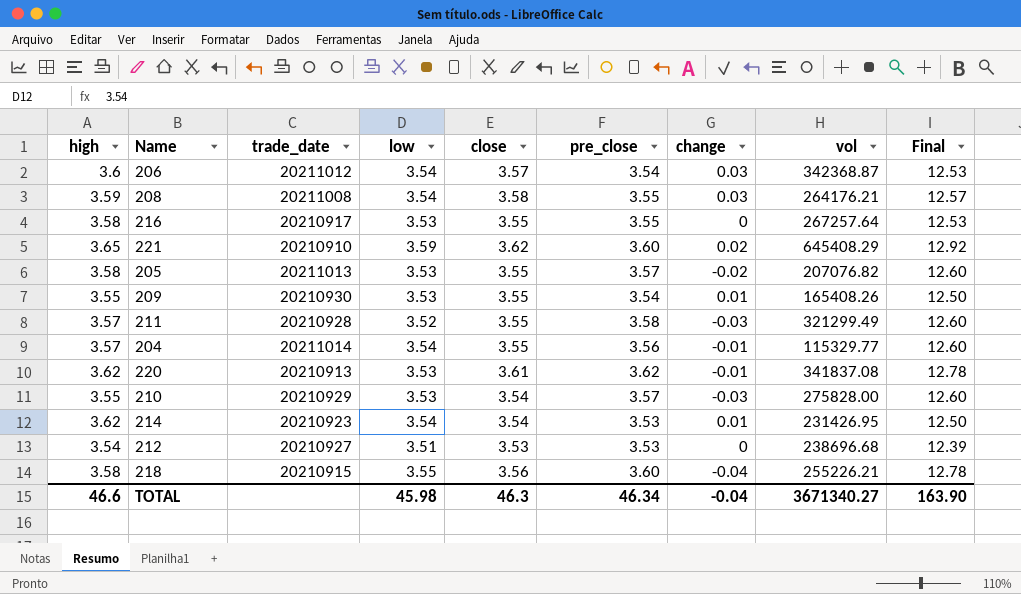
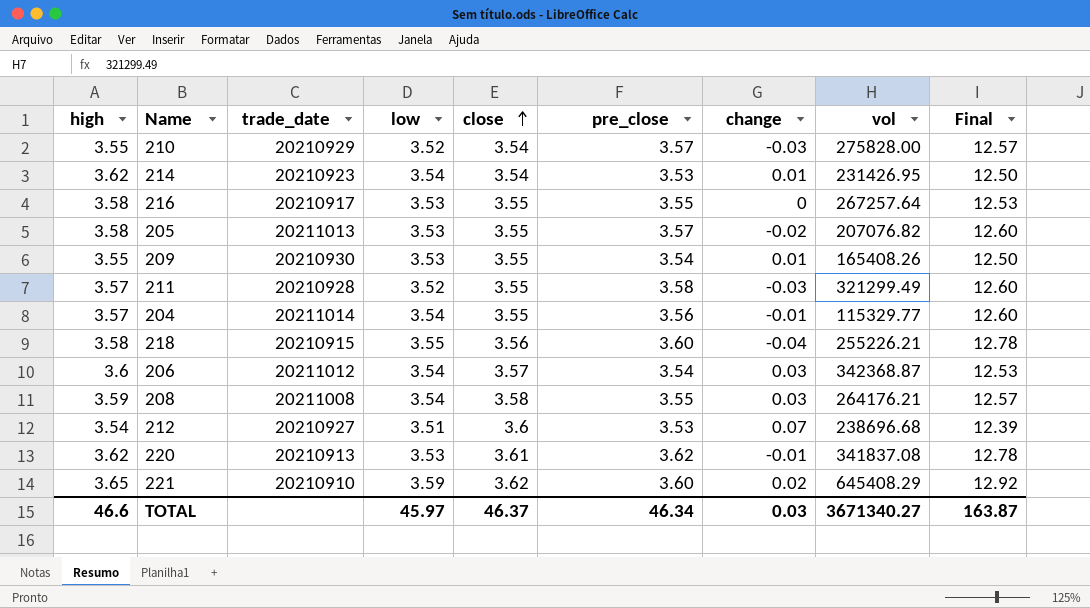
row order: none -> close ascending
210 | low: 3.53 -> 3.52
210 | Final: 12.60 -> 12.57
212 | close: 3.53 -> 3.6
212 | change: 0 -> 0.07
TOTAL | low: 45.98 -> 45.97
TOTAL | close: 46.3 -> 46.37
TOTAL | change: -0.04 -> 0.03
TOTAL | Final: 163.90 -> 163.87

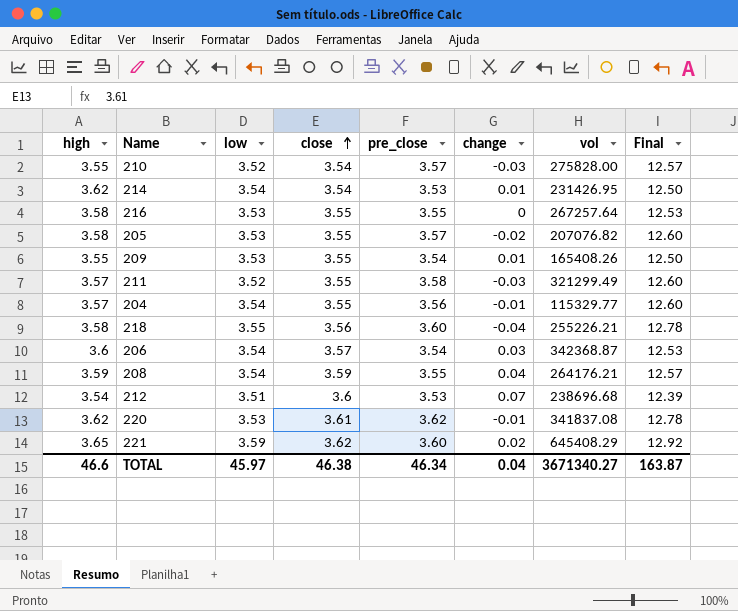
column trade_date | position: 3 -> none
208 | close: 3.58 -> 3.59
208 | change: 0.03 -> 0.04
TOTAL | close: 46.37 -> 46.38
TOTAL | change: 0.03 -> 0.04

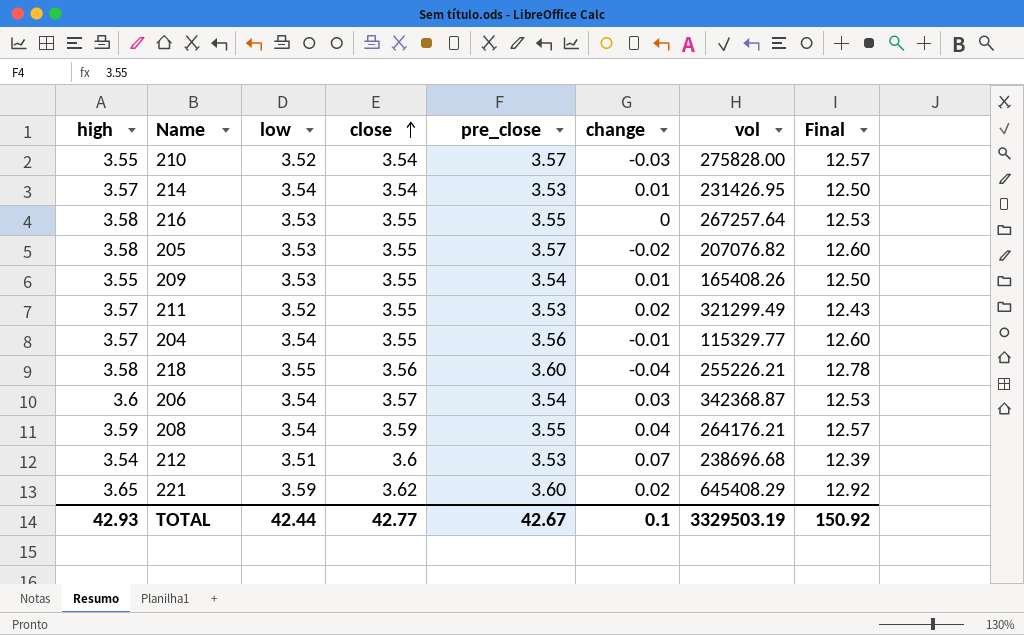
row 220: 3.62 | 3.53 | 3.61 | 3.62 | -0.01 | 341837.08 | 12.78 -> none
214 | high: 3.62 -> 3.57
211 | pre_close: 3.58 -> 3.53
211 | change: -0.03 -> 0.02
211 | Final: 12.60 -> 12.43
TOTAL | high: 46.6 -> 42.93
TOTAL | low: 45.97 -> 42.44
TOTAL | close: 46.38 -> 42.77
TOTAL | pre_close: 46.34 -> 42.67
TOTAL | change: 0.04 -> 0.1
TOTAL | vol: 3671340.27 -> 3329503.19
TOTAL | Final: 163.87 -> 150.92

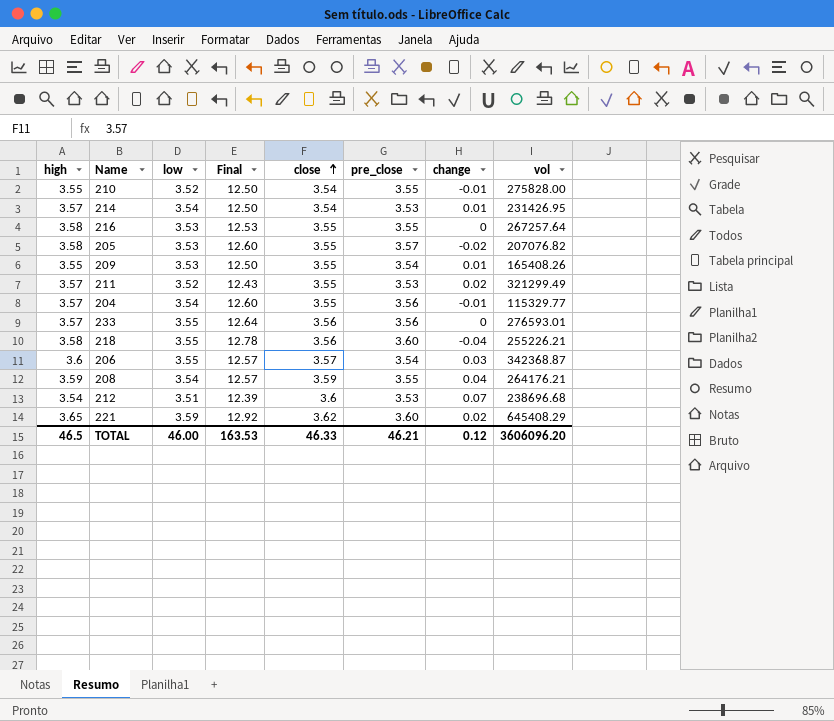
column Final | position: 8 -> 4
210 | Final: 12.57 -> 12.50
210 | pre_close: 3.57 -> 3.55
210 | change: -0.03 -> -0.01
row 233: none -> 3.57 | 3.55 | 12.64 | 3.56 | 3.56 | 0 | 276593.01
206 | low: 3.54 -> 3.55
206 | Final: 12.53 -> 12.57
TOTAL | high: 42.93 -> 46.5
TOTAL | low: 42.44 -> 46.00
TOTAL | Final: 150.92 -> 163.53
TOTAL | close: 42.77 -> 46.33
TOTAL | pre_close: 42.67 -> 46.21
TOTAL | change: 0.1 -> 0.12
TOTAL | vol: 3329503.19 -> 3606096.20

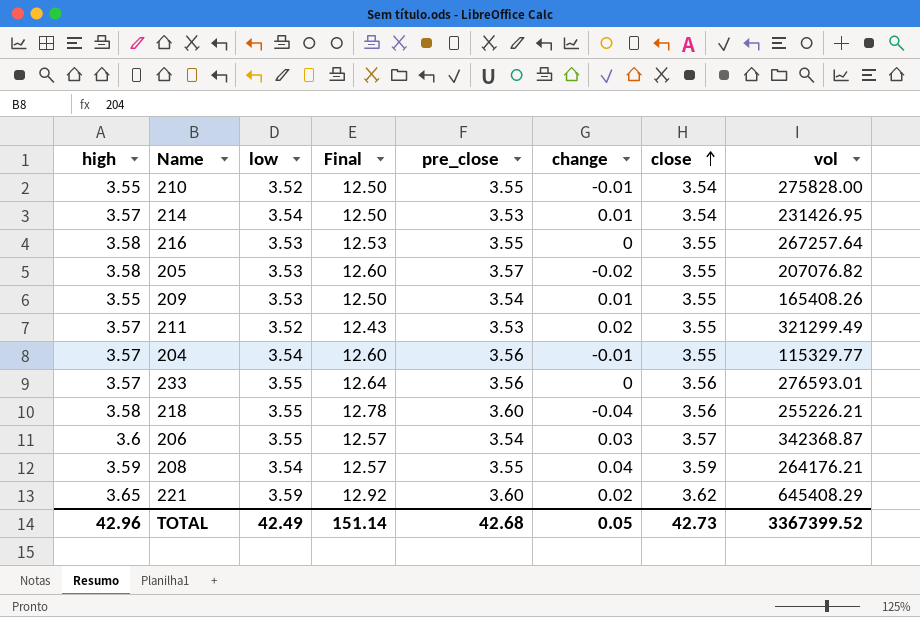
column close | position: 5 -> 7
row 212: 3.54 | 3.51 | 12.39 | 3.6 | 3.53 | 0.07 | 238696.68 -> none
TOTAL | high: 46.5 -> 42.96
TOTAL | low: 46.00 -> 42.49
TOTAL | Final: 163.53 -> 151.14
TOTAL | pre_close: 46.21 -> 42.68
TOTAL | change: 0.12 -> 0.05
TOTAL | close: 46.33 -> 42.73
TOTAL | vol: 3606096.20 -> 3367399.52

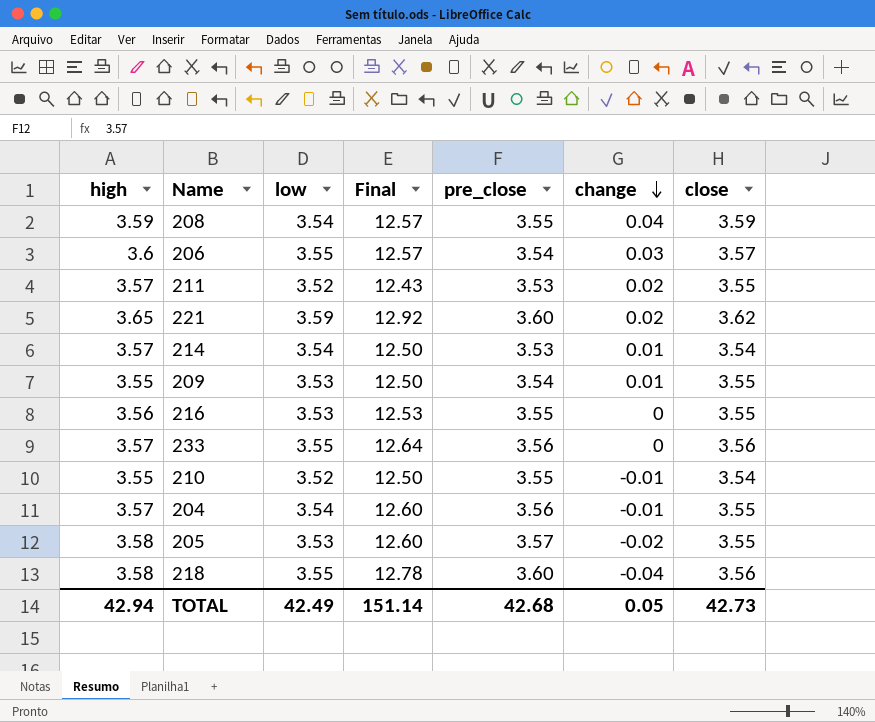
row order: close ascending -> change descending
column vol | position: 8 -> none
216 | high: 3.58 -> 3.56
TOTAL | high: 42.96 -> 42.94

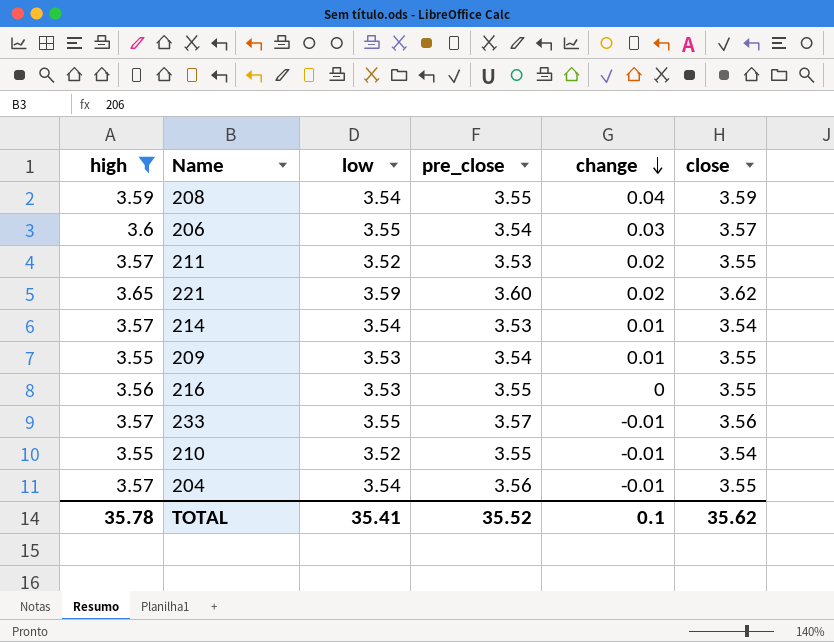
filter: none -> high != 3.58
column Final | formula: [low] * [pre_close] -> none
233 | pre_close: 3.56 -> 3.57
233 | change: 0 -> -0.01
TOTAL | high: 42.94 -> 35.78
TOTAL | low: 42.49 -> 35.41
TOTAL | pre_close: 42.68 -> 35.52
TOTAL | change: 0.05 -> 0.1
TOTAL | close: 42.73 -> 35.62

